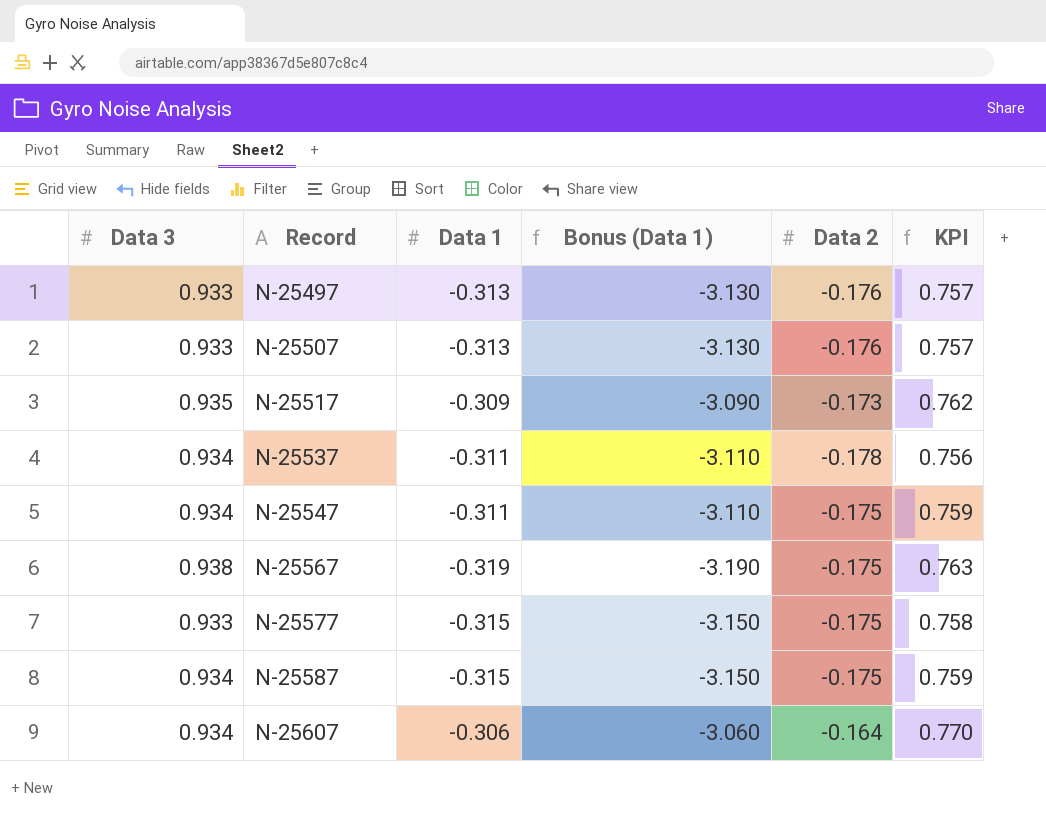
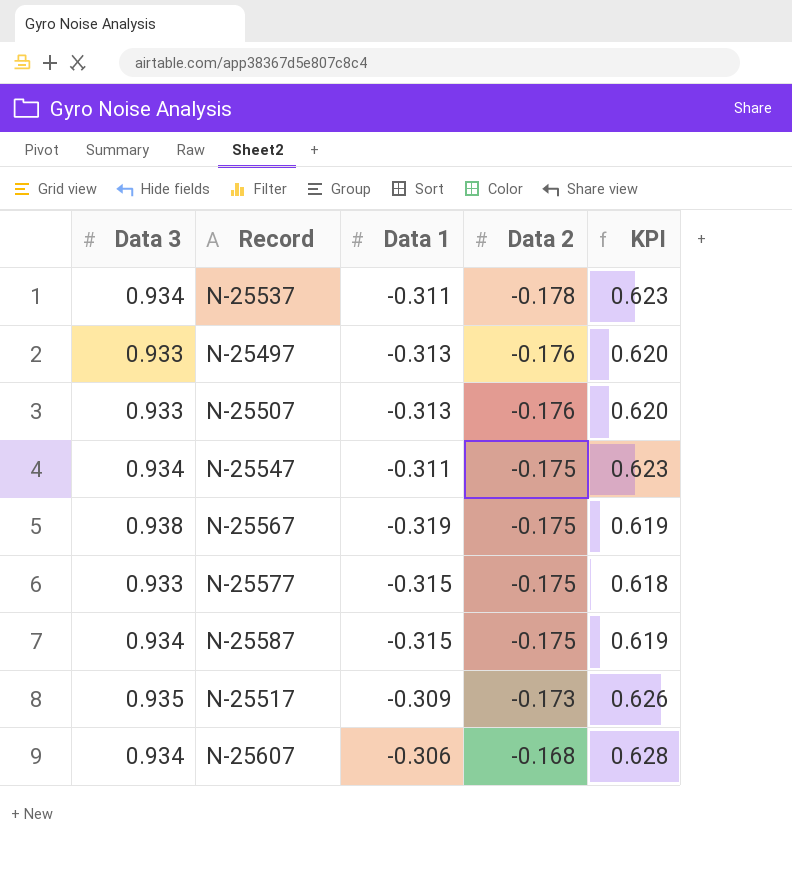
row order: Record ascending -> Data 2 ascending
column Bonus (Data 1) | formula: [Data 1] * 10 -> none
column KPI | formula: [Data 3] + [Data 2] -> [Data 3] + [Data 1]
N-25607 | Data 2: -0.164 -> -0.168

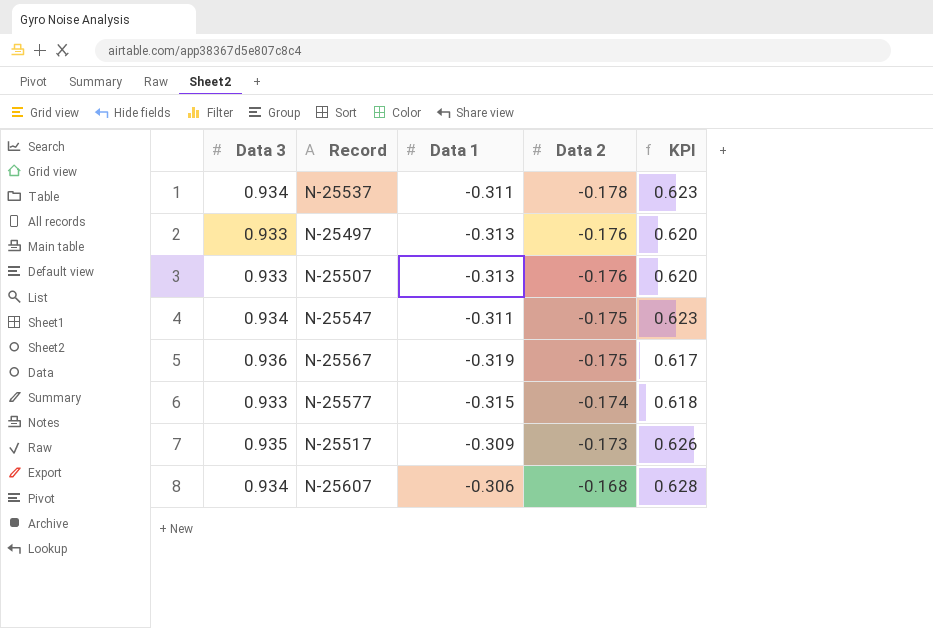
row N-25587: 0.934 | -0.315 | -0.175 | 0.619 -> none
N-25567 | Data 3: 0.938 -> 0.936
N-25567 | KPI: 0.619 -> 0.617
N-25577 | Data 2: -0.175 -> -0.174

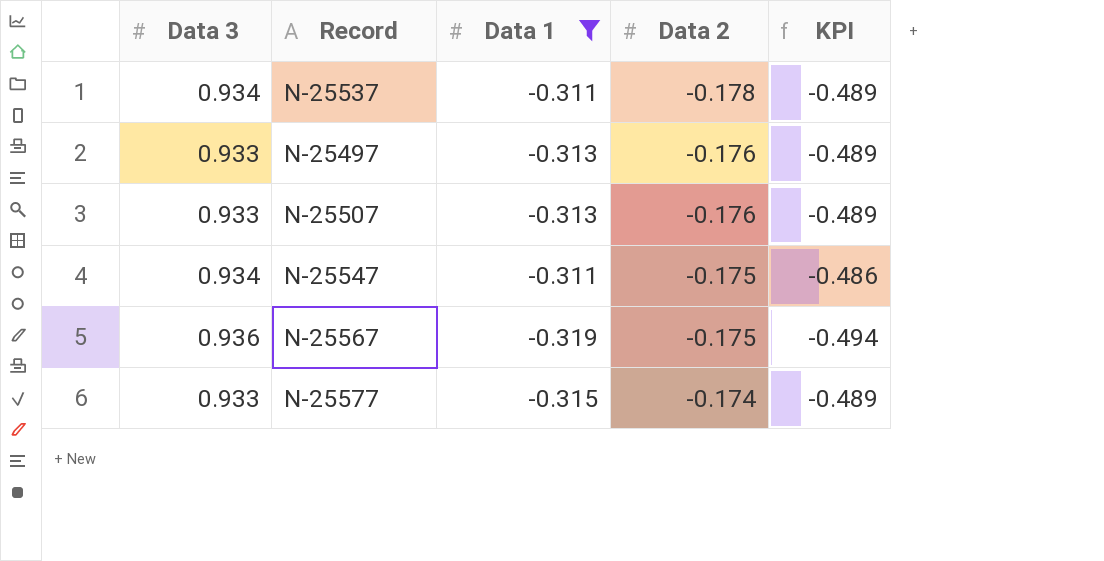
filter: none -> Data 1 <= -0.311
column KPI | formula: [Data 3] + [Data 1] -> [Data 1] + [Data 2]

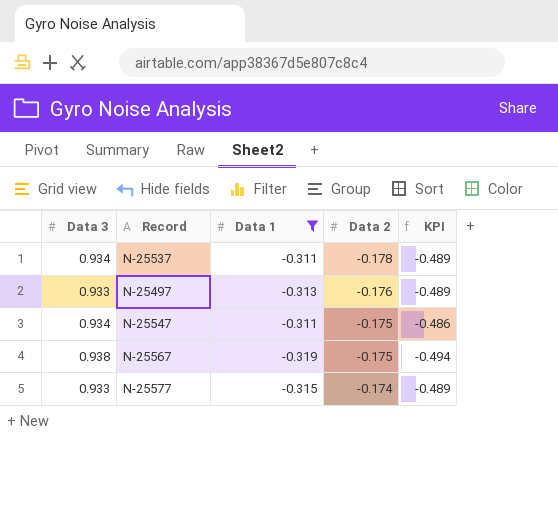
row N-25507: 0.933 | -0.313 | -0.176 | -0.489 -> none
N-25567 | Data 3: 0.936 -> 0.938

